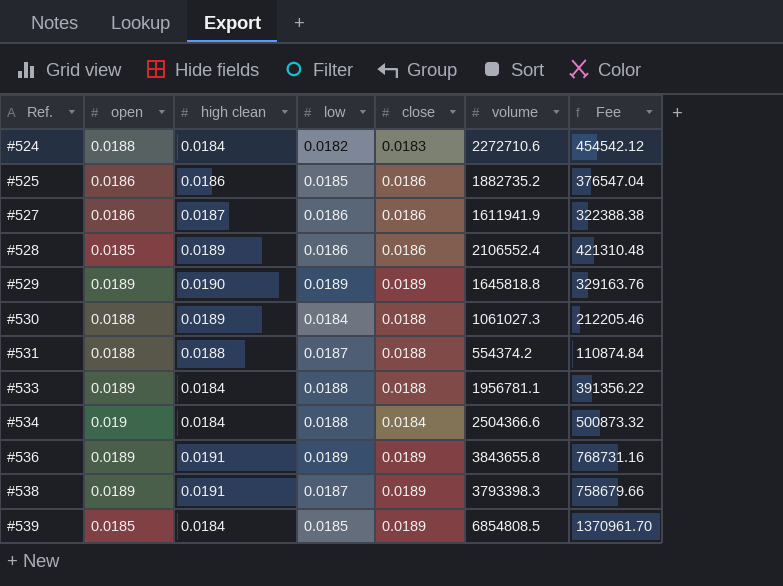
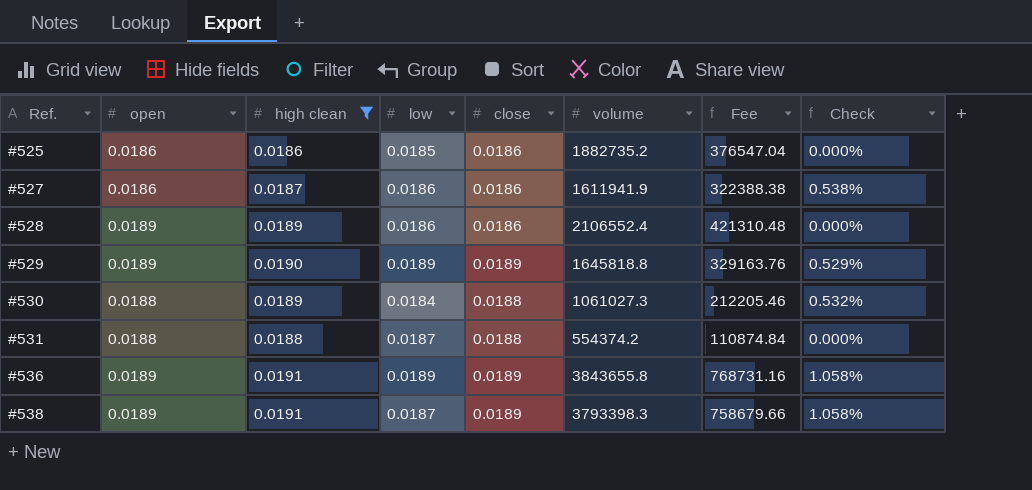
filter: none -> high clean != 0.0184
column Check | formula: none -> ([high clean] - [open]) / [open]
#528 | open: 0.0185 -> 0.0189

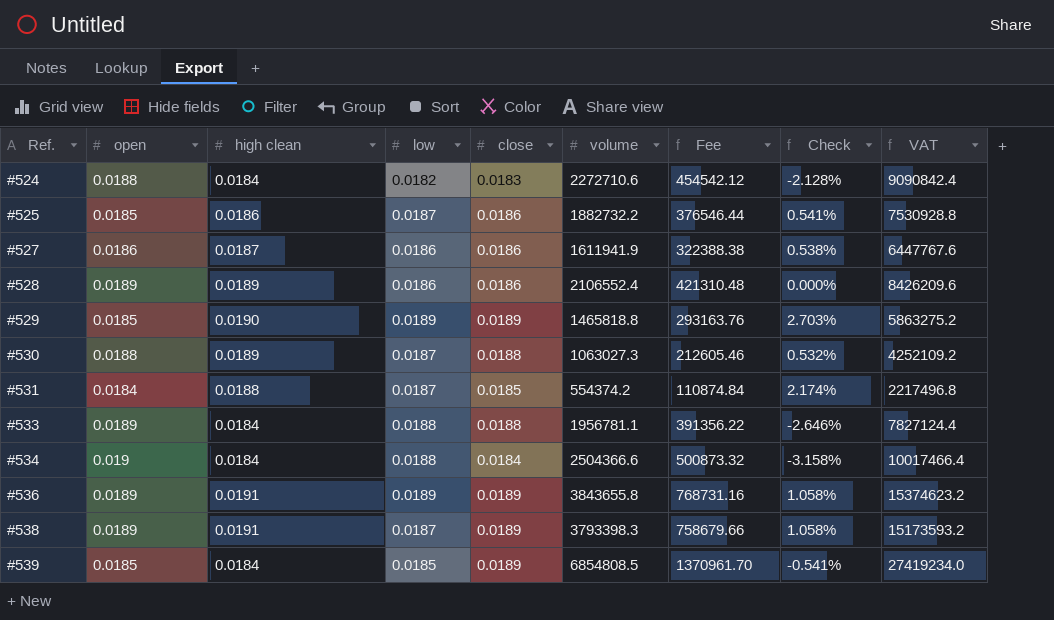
filter: high clean != 0.0184 -> none
column VAT | formula: none -> [volume] * 4
#525 | open: 0.0186 -> 0.0185
#525 | low: 0.0185 -> 0.0187
#525 | volume: 1882735.2 -> 1882732.2
#525 | Fee: 376547.04 -> 376546.44
#525 | Check: 0.000% -> 0.541%
#529 | open: 0.0189 -> 0.0185
#529 | volume: 1645818.8 -> 1465818.8
#529 | Fee: 329163.76 -> 293163.76
#529 | Check: 0.529% -> 2.703%
#530 | low: 0.0184 -> 0.0187
#530 | volume: 1061027.3 -> 1063027.3
#530 | Fee: 212205.46 -> 212605.46
#531 | open: 0.0188 -> 0.0184
#531 | close: 0.0188 -> 0.0185
#531 | Check: 0.000% -> 2.174%

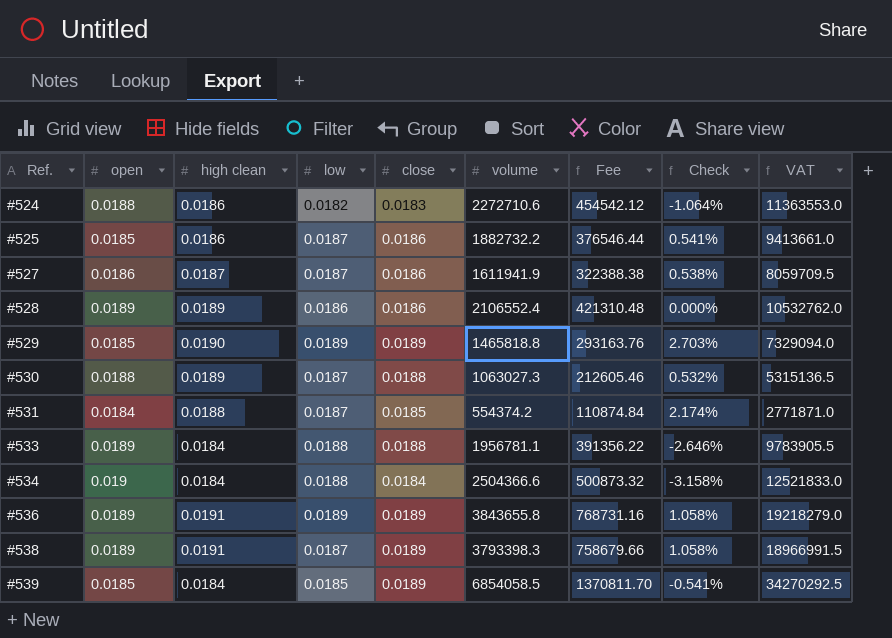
column VAT | formula: [volume] * 4 -> [volume] * 5
#524 | high clean: 0.0184 -> 0.0186
#524 | Check: -2.128% -> -1.064%
#527 | low: 0.0186 -> 0.0187
#539 | volume: 6854808.5 -> 6854058.5
#539 | Fee: 1370961.70 -> 1370811.70

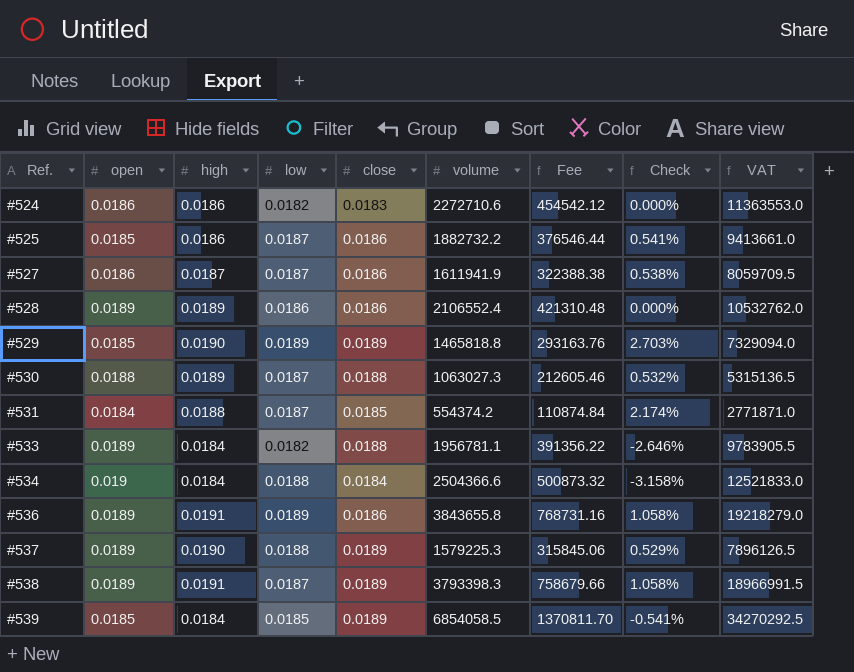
column name: high clean -> high
#524 | open: 0.0188 -> 0.0186
#524 | Check: -1.064% -> 0.000%
#533 | low: 0.0188 -> 0.0182
#536 | close: 0.0189 -> 0.0186
row #537: none -> 0.0189 | 0.0190 | 0.0188 | 0.0189 | 1579225.3 | 315845.06 | 0.529% | 7896126.5

